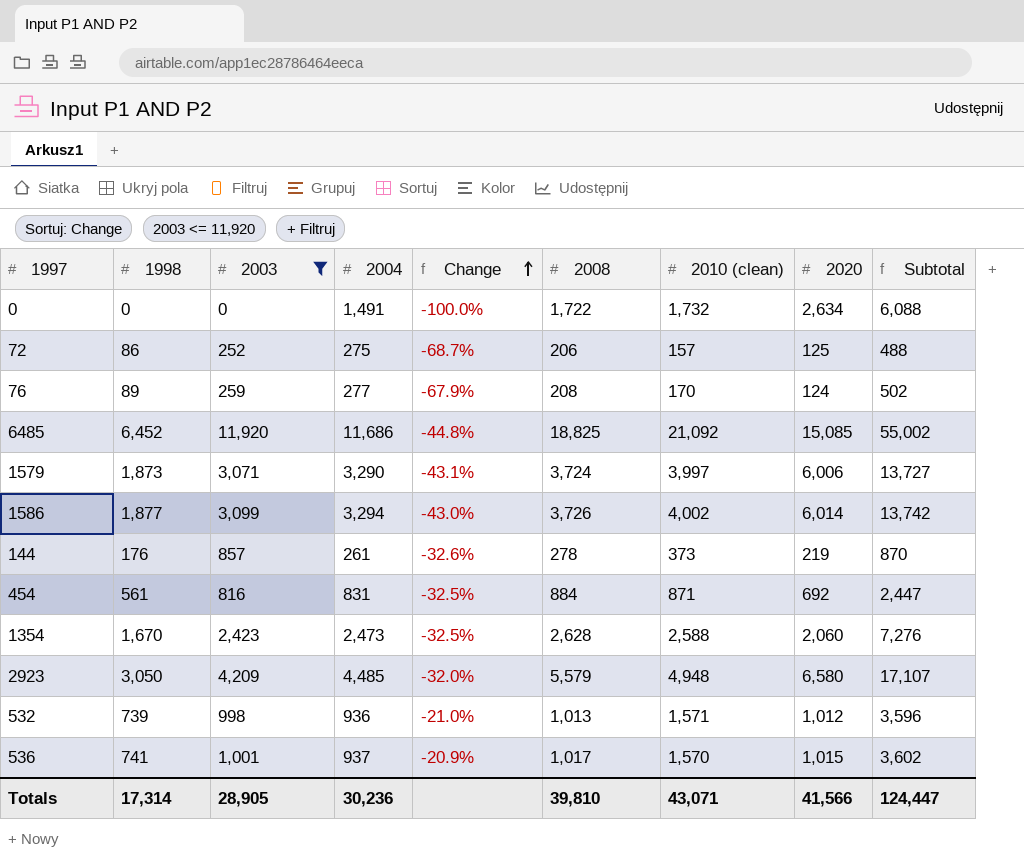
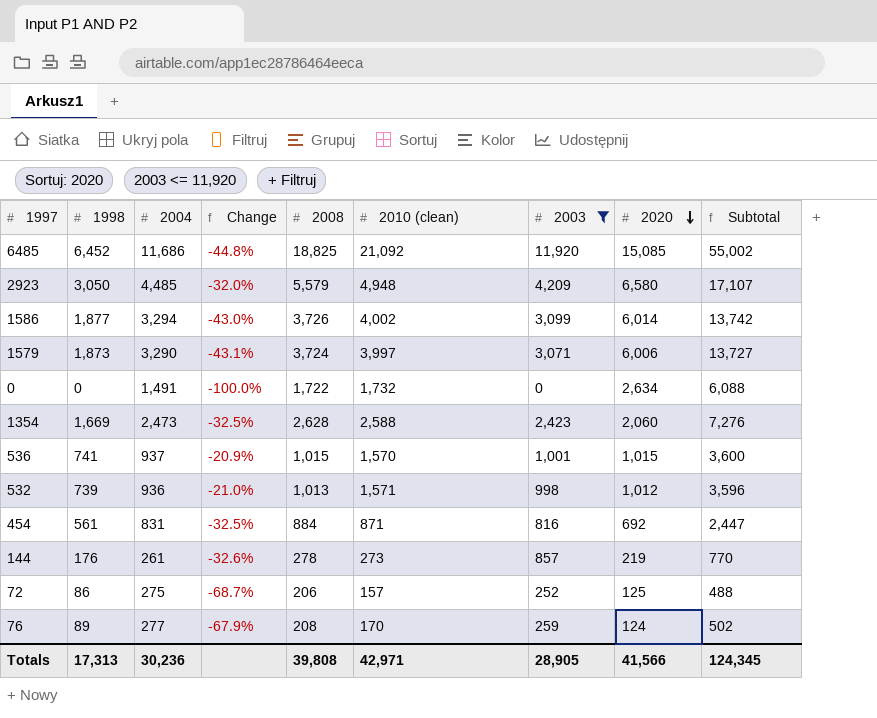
row order: Change ascending -> 2020 descending
column 2003 | position: 3 -> 7
1354 | 1998: 1,670 -> 1,669
536 | 2008: 1,017 -> 1,015
536 | Subtotal: 3,602 -> 3,600
144 | 2010 (clean): 373 -> 273
144 | Subtotal: 870 -> 770
Totals | 1998: 17,314 -> 17,313
Totals | 2008: 39,810 -> 39,808
Totals | 2010 (clean): 43,071 -> 42,971
Totals | Subtotal: 124,447 -> 124,345

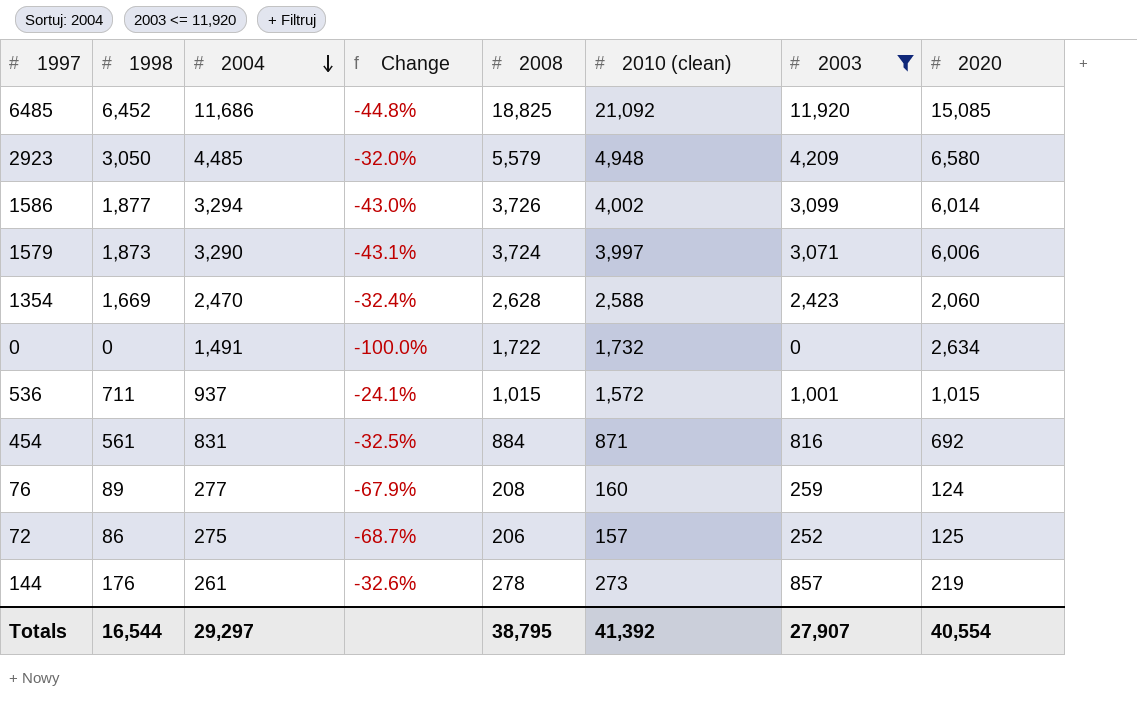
row order: 2020 descending -> 2004 descending
column Subtotal | formula: [2008] + [2010 (clean)] + [2020] -> none
row 532: 739 | 936 | -21.0% | 1,013 | 1,571 | 998 | 1,012 | 3,596 -> none
1354 | 2004: 2,473 -> 2,470
1354 | Change: -32.5% -> -32.4%
536 | 1998: 741 -> 711
536 | Change: -20.9% -> -24.1%
536 | 2010 (clean): 1,570 -> 1,572
76 | 2010 (clean): 170 -> 160
Totals | 1998: 17,313 -> 16,544
Totals | 2004: 30,236 -> 29,297
Totals | 2008: 39,808 -> 38,795
Totals | 2010 (clean): 42,971 -> 41,392
Totals | 2003: 28,905 -> 27,907
Totals | 2020: 41,566 -> 40,554

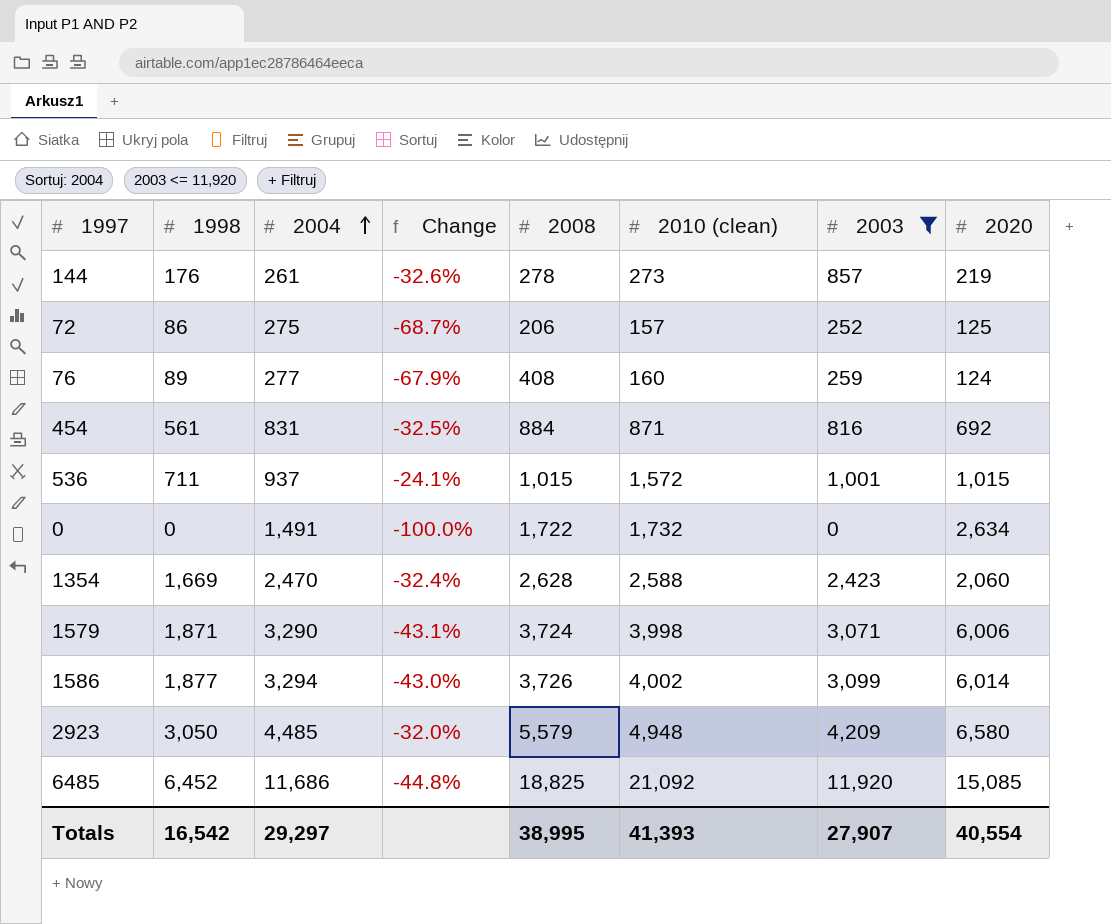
row order: 2004 descending -> 2004 ascending
76 | 2008: 208 -> 408
1579 | 1998: 1,873 -> 1,871
1579 | 2010 (clean): 3,997 -> 3,998
Totals | 1998: 16,544 -> 16,542
Totals | 2008: 38,795 -> 38,995
Totals | 2010 (clean): 41,392 -> 41,393

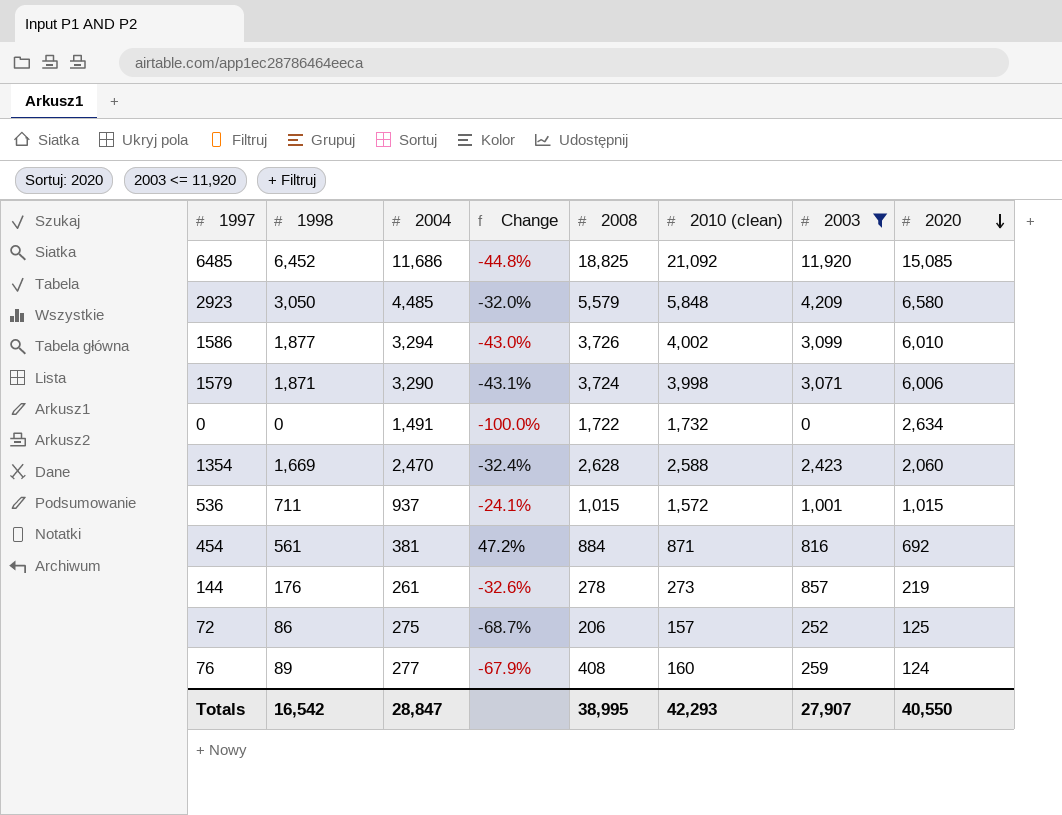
row order: 2004 ascending -> 2020 descending
2923 | 2010 (clean): 4,948 -> 5,848
1586 | 2020: 6,014 -> 6,010
454 | 2004: 831 -> 381
454 | Change: -32.5% -> 47.2%
Totals | 2004: 29,297 -> 28,847
Totals | 2010 (clean): 41,393 -> 42,293
Totals | 2020: 40,554 -> 40,550

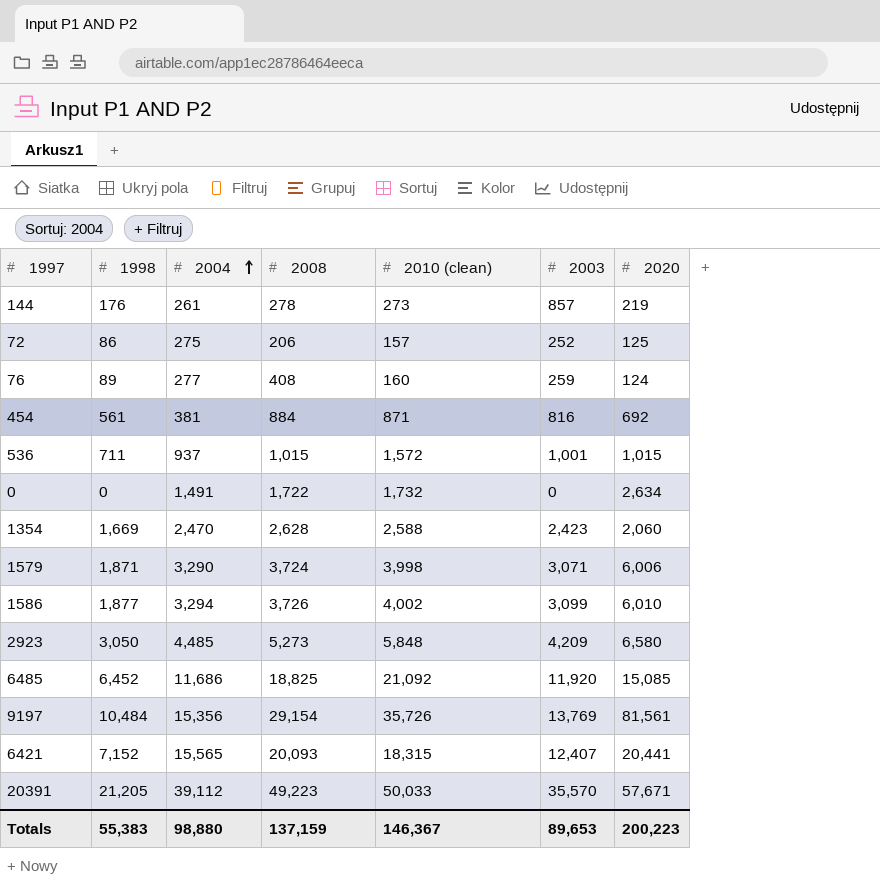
filter: 2003 <= 11,920 -> none
row order: 2020 descending -> 2004 ascending
column Change | formula: ([1998] - [2004]) / [2004] -> none
2923 | 2008: 5,579 -> 5,273
Totals | 1998: 16,542 -> 55,383
Totals | 2004: 28,847 -> 98,880
Totals | 2008: 38,995 -> 137,159
Totals | 2010 (clean): 42,293 -> 146,367
Totals | 2003: 27,907 -> 89,653
Totals | 2020: 40,550 -> 200,223

